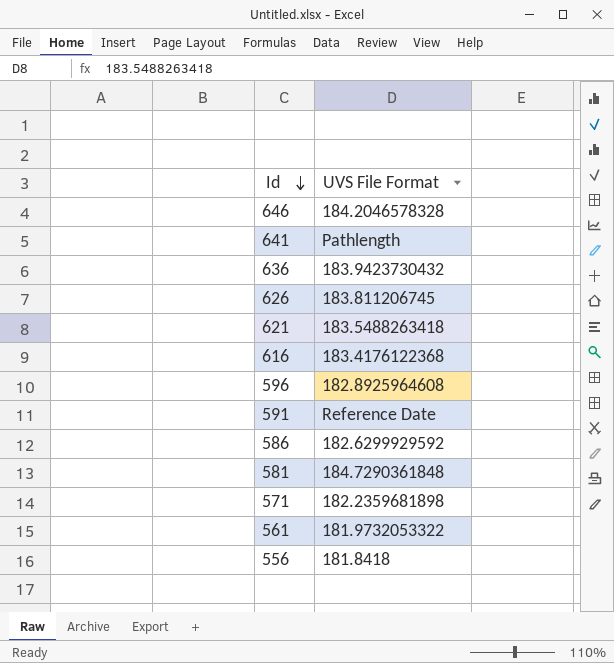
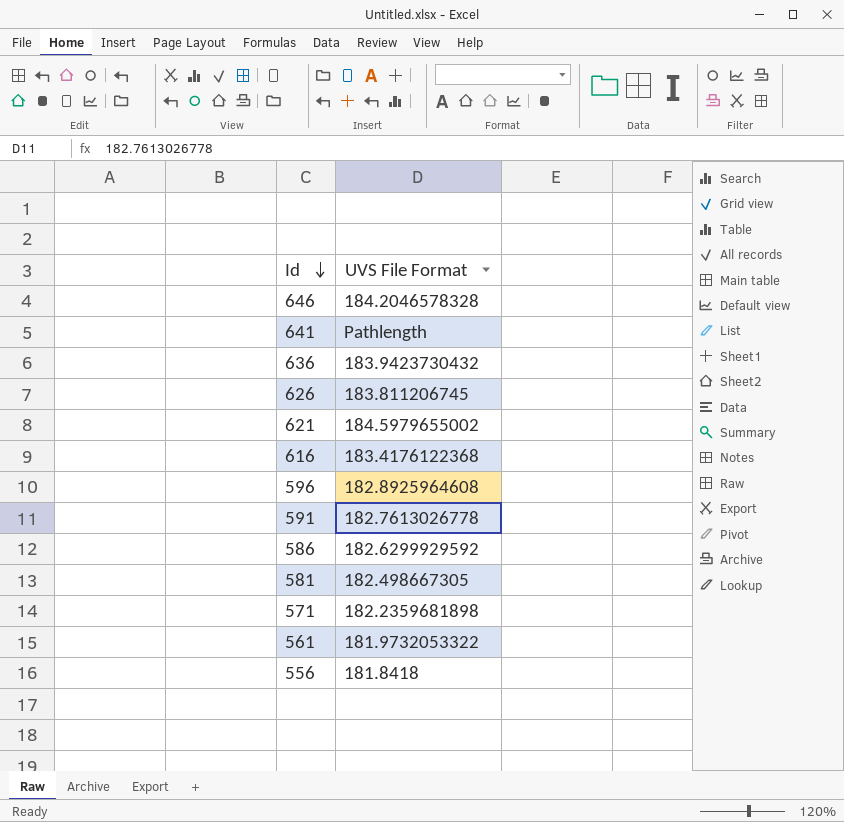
621 | UVS File Format: 183.5488263418 -> 184.5979655002
591 | UVS File Format: Reference Date -> 182.7613026778
581 | UVS File Format: 184.7290361848 -> 182.498667305

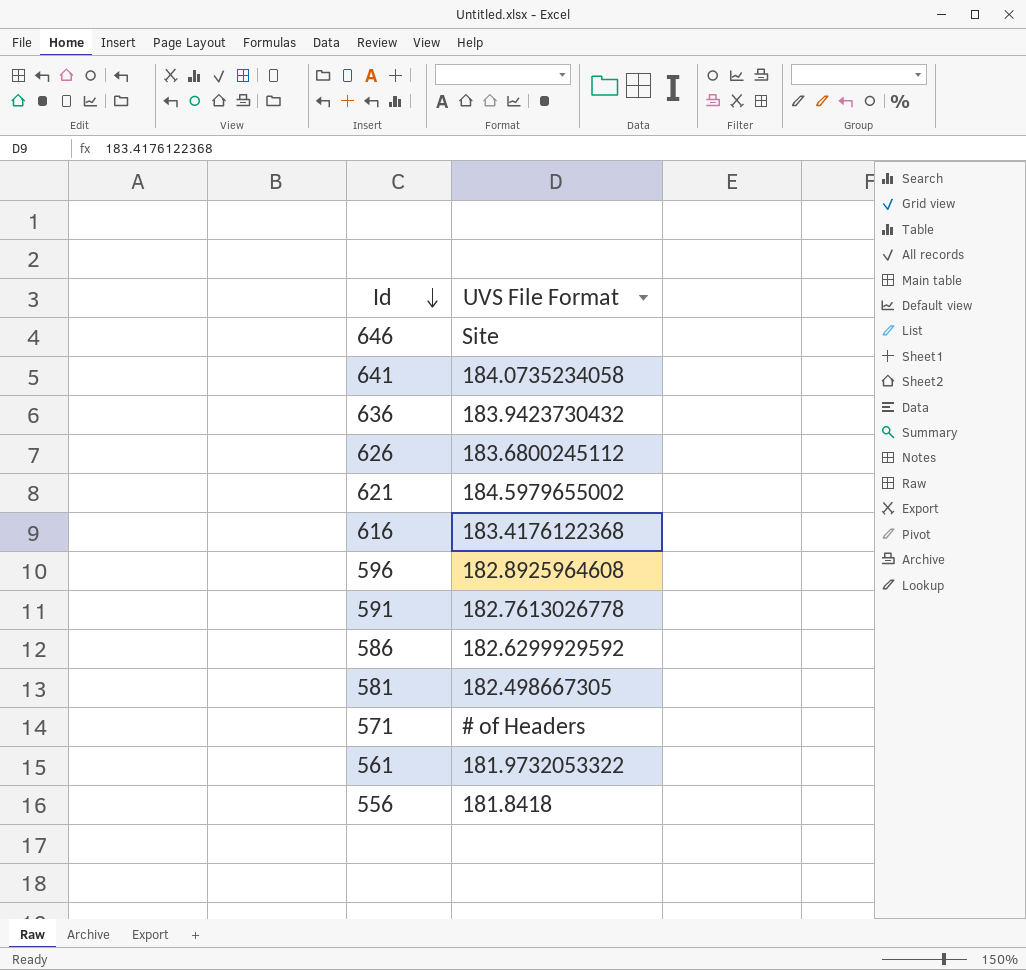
646 | UVS File Format: 184.2046578328 -> Site
641 | UVS File Format: Pathlength -> 184.0735234058
626 | UVS File Format: 183.811206745 -> 183.6800245112
571 | UVS File Format: 182.2359681898 -> # of Headers

